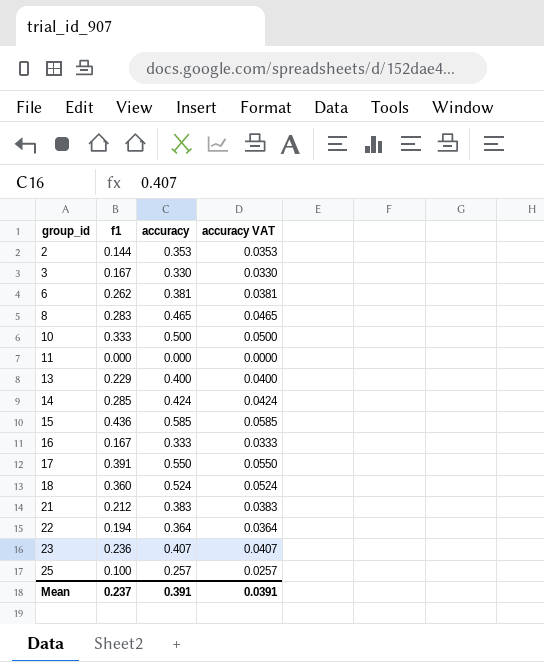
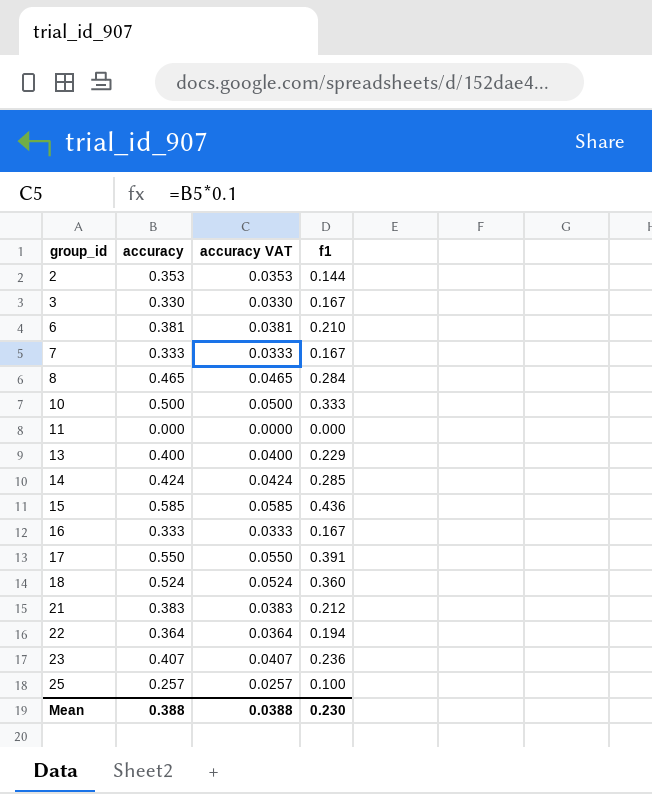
column f1 | position: 2 -> 4
6 | f1: 0.262 -> 0.210
row 7: none -> 0.333 | 0.0333 | 0.167
8 | f1: 0.283 -> 0.284
Mean | accuracy: 0.391 -> 0.388
Mean | accuracy VAT: 0.0391 -> 0.0388
Mean | f1: 0.237 -> 0.230

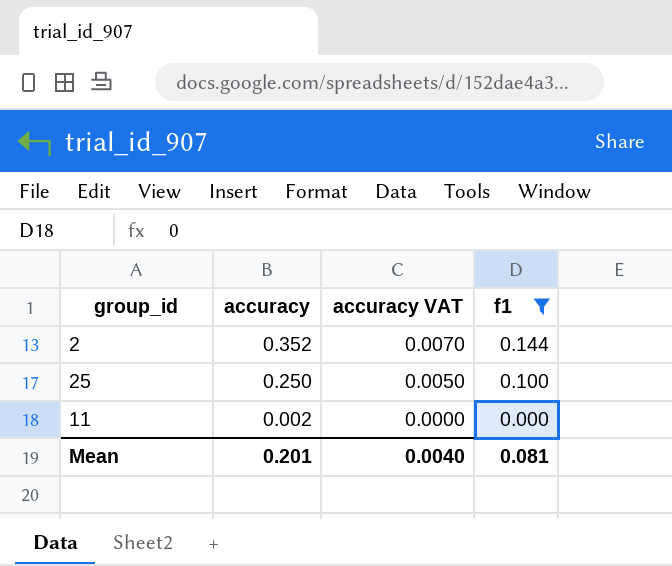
filter: none -> f1 <= 0.144
row order: group_id ascending -> accuracy descending
column accuracy VAT | formula: [accuracy] * 0.1 -> [accuracy] * 0.02
2 | accuracy: 0.353 -> 0.352
25 | accuracy: 0.257 -> 0.250
11 | accuracy: 0.000 -> 0.002
Mean | accuracy: 0.388 -> 0.201
Mean | accuracy VAT: 0.0388 -> 0.0040
Mean | f1: 0.230 -> 0.081

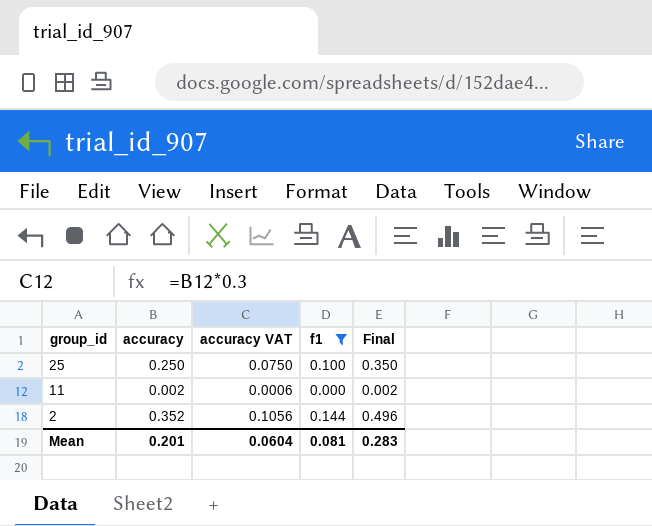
row order: accuracy descending -> group_id descending
column accuracy VAT | formula: [accuracy] * 0.02 -> [accuracy] * 0.3
column Final | formula: none -> [accuracy] + [f1]
Mean | accuracy VAT: 0.0040 -> 0.0604

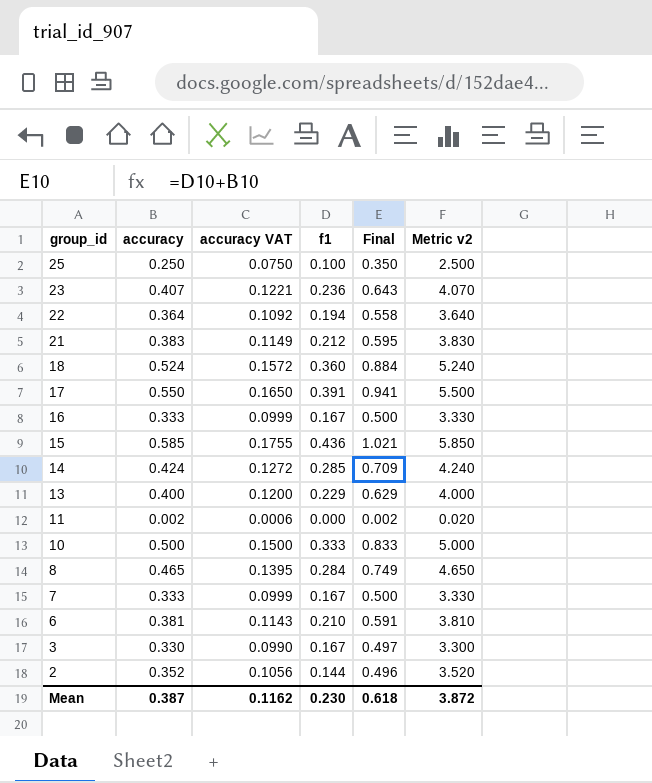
filter: f1 <= 0.144 -> none
column Metric v2 | formula: none -> [accuracy] * 10
Mean | accuracy: 0.201 -> 0.387
Mean | accuracy VAT: 0.0604 -> 0.1162
Mean | f1: 0.081 -> 0.230
Mean | Final: 0.283 -> 0.618

